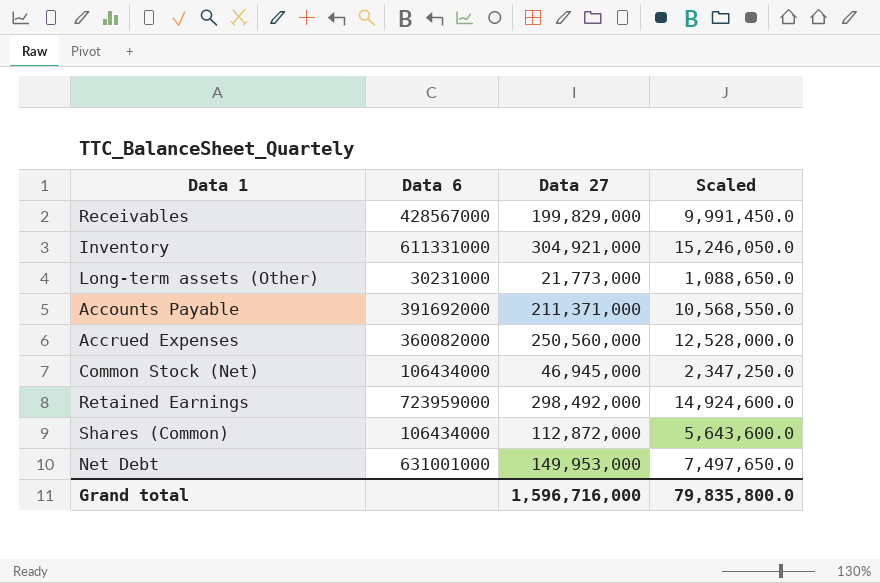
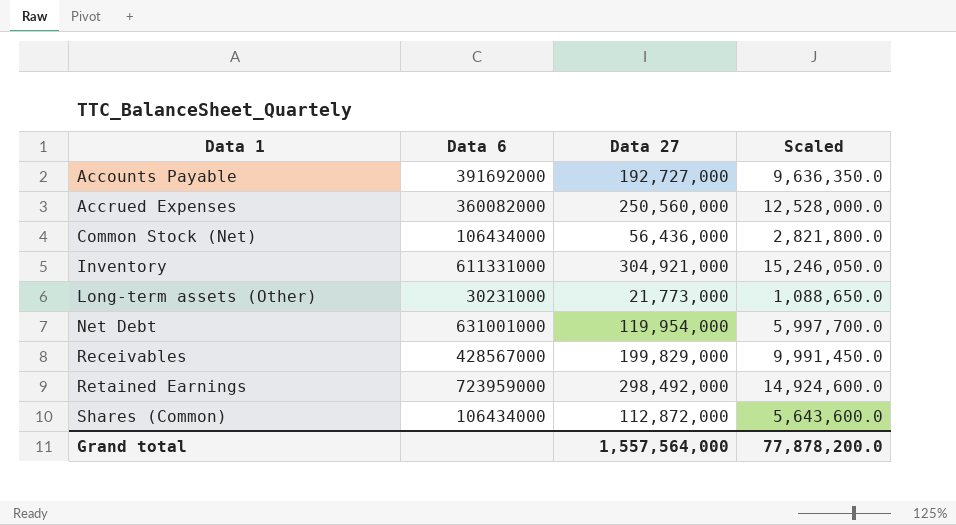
row order: none -> Data 1 ascending
Accounts Payable | Data 27: 211,371,000 -> 192,727,000
Accounts Payable | Scaled: 10,568,550.0 -> 9,636,350.0
Common Stock (Net) | Data 27: 46,945,000 -> 56,436,000
Common Stock (Net) | Scaled: 2,347,250.0 -> 2,821,800.0
Net Debt | Data 27: 149,953,000 -> 119,954,000
Net Debt | Scaled: 7,497,650.0 -> 5,997,700.0
Grand total | Data 27: 1,596,716,000 -> 1,557,564,000
Grand total | Scaled: 79,835,800.0 -> 77,878,200.0

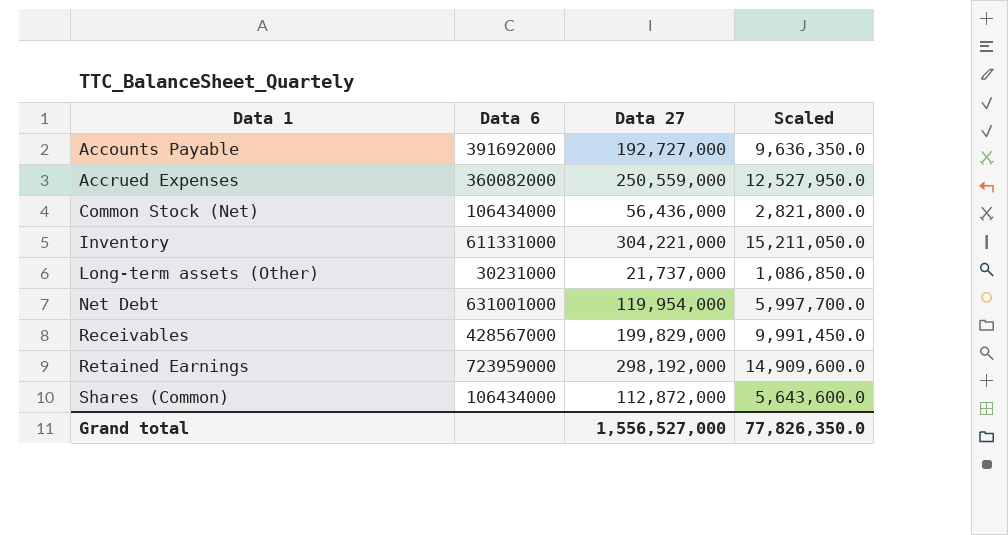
Accrued Expenses | Data 27: 250,560,000 -> 250,559,000
Accrued Expenses | Scaled: 12,528,000.0 -> 12,527,950.0
Inventory | Data 27: 304,921,000 -> 304,221,000
Inventory | Scaled: 15,246,050.0 -> 15,211,050.0
Long-term assets (Other) | Data 27: 21,773,000 -> 21,737,000
Long-term assets (Other) | Scaled: 1,088,650.0 -> 1,086,850.0
Retained Earnings | Data 27: 298,492,000 -> 298,192,000
Retained Earnings | Scaled: 14,924,600.0 -> 14,909,600.0
Grand total | Data 27: 1,557,564,000 -> 1,556,527,000
Grand total | Scaled: 77,878,200.0 -> 77,826,350.0

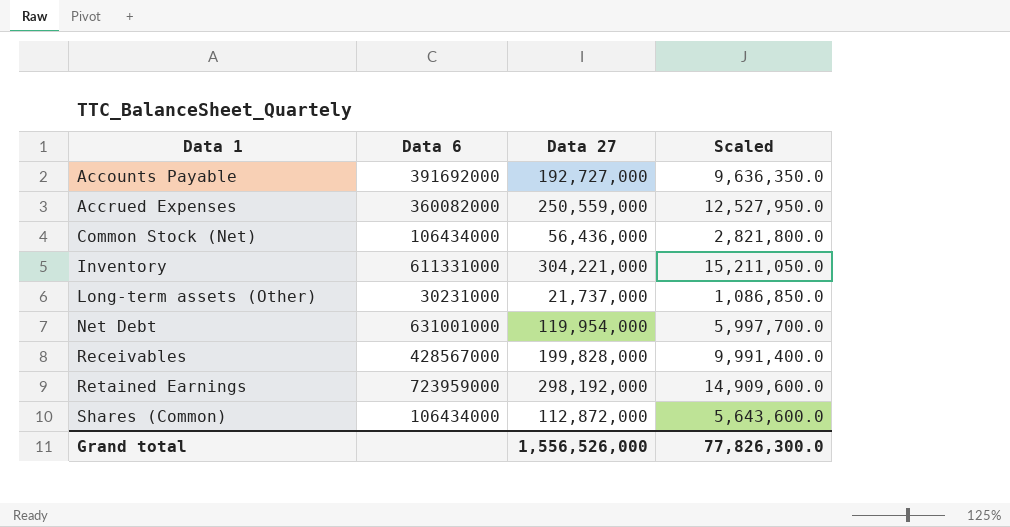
Receivables | Data 27: 199,829,000 -> 199,828,000
Receivables | Scaled: 9,991,450.0 -> 9,991,400.0
Grand total | Data 27: 1,556,527,000 -> 1,556,526,000
Grand total | Scaled: 77,826,350.0 -> 77,826,300.0

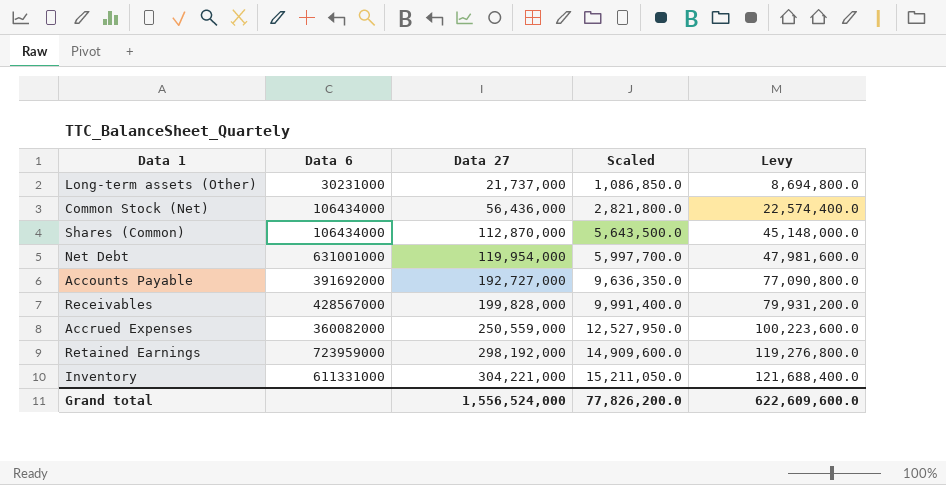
row order: Data 1 ascending -> Data 27 ascending
column Levy | formula: none -> [Data 27] * 0.4
Shares (Common) | Data 27: 112,872,000 -> 112,870,000
Shares (Common) | Scaled: 5,643,600.0 -> 5,643,500.0
Grand total | Data 27: 1,556,526,000 -> 1,556,524,000
Grand total | Scaled: 77,826,300.0 -> 77,826,200.0

